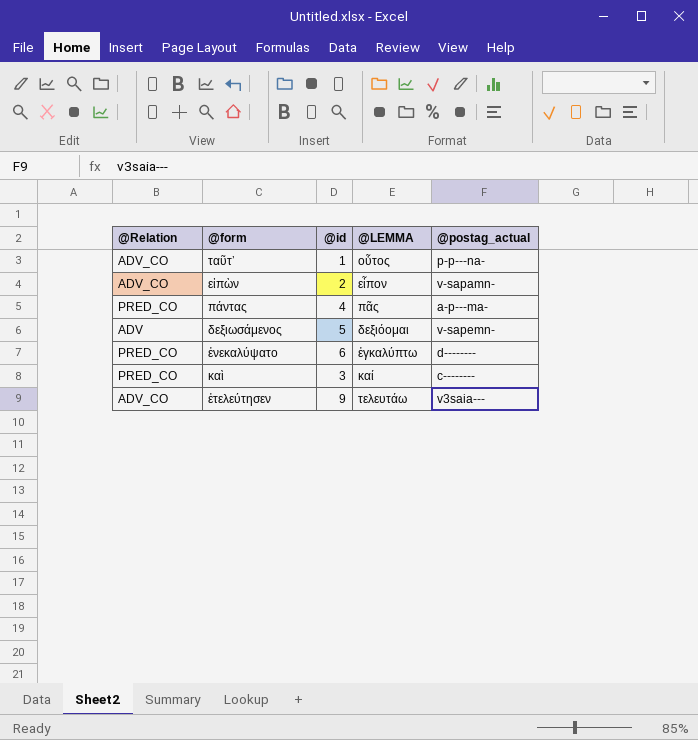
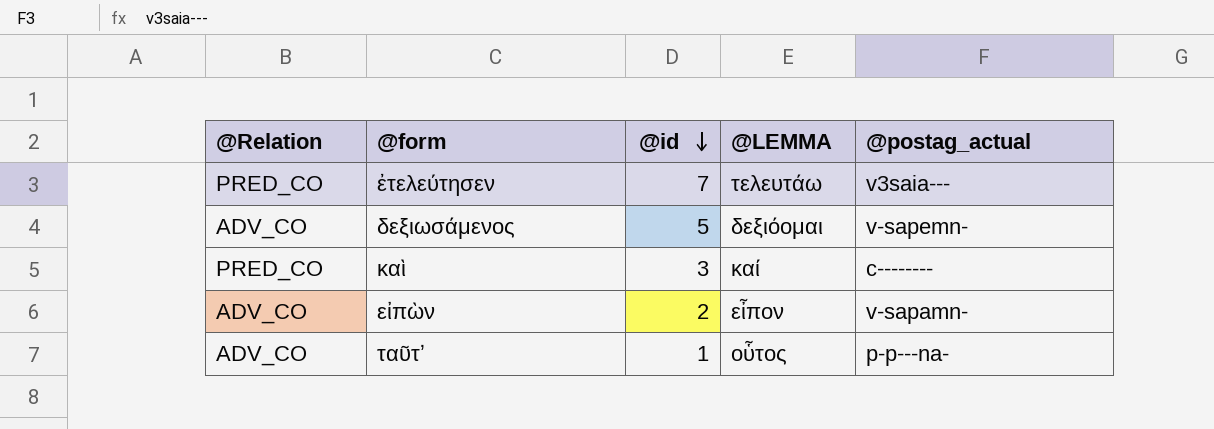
row order: none -> @id descending
row πάντας: PRED_CO | 4 | πᾶς | a-p---ma- -> none
row ἐνεκαλύψατο: PRED_CO | 6 | ἐγκαλύπτω | d-------- -> none
ἐτελεύτησεν | @Relation: ADV_CO -> PRED_CO
ἐτελεύτησεν | @id: 9 -> 7
δεξιωσάμενος | @Relation: ADV -> ADV_CO

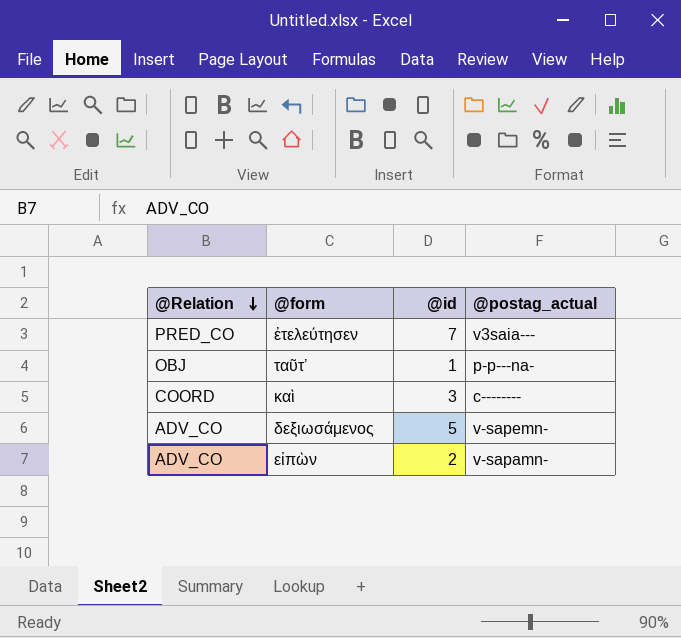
row order: @id descending -> @Relation descending
column @LEMMA | position: 4 -> none
ταῦτʼ | @Relation: ADV_CO -> OBJ
καὶ | @Relation: PRED_CO -> COORD

